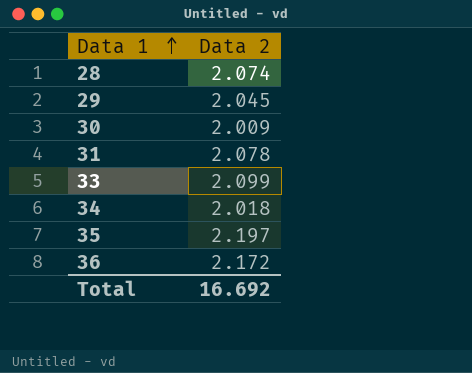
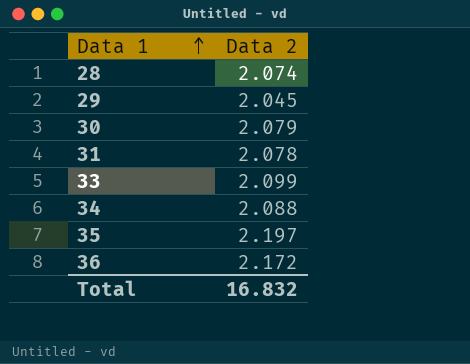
30 | Data 2: 2.009 -> 2.079
34 | Data 2: 2.018 -> 2.088
Total | Data 2: 16.692 -> 16.832

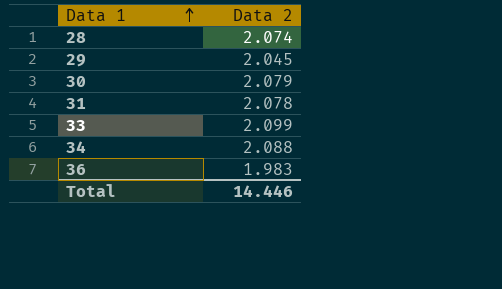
row 35: 2.197 -> none
36 | Data 2: 2.172 -> 1.983
Total | Data 2: 16.832 -> 14.446

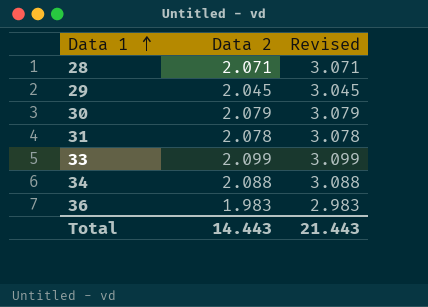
column Revised | formula: none -> [Data 2] + 1
28 | Data 2: 2.074 -> 2.071
Total | Data 2: 14.446 -> 14.443

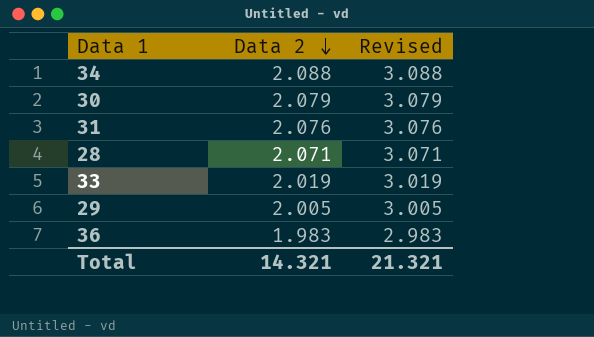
row order: Data 1 ascending -> Data 2 descending
31 | Data 2: 2.078 -> 2.076
31 | Revised: 3.078 -> 3.076
33 | Data 2: 2.099 -> 2.019
33 | Revised: 3.099 -> 3.019
29 | Data 2: 2.045 -> 2.005
29 | Revised: 3.045 -> 3.005
Total | Data 2: 14.443 -> 14.321
Total | Revised: 21.443 -> 21.321

